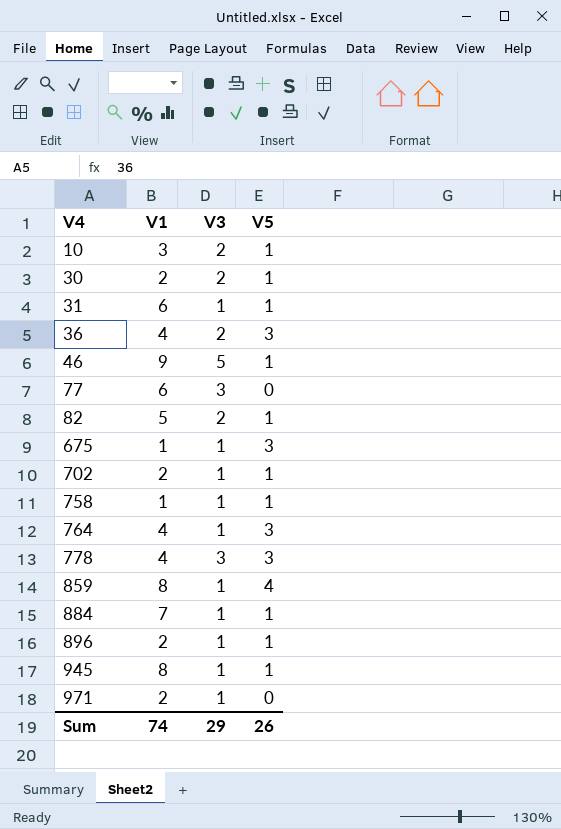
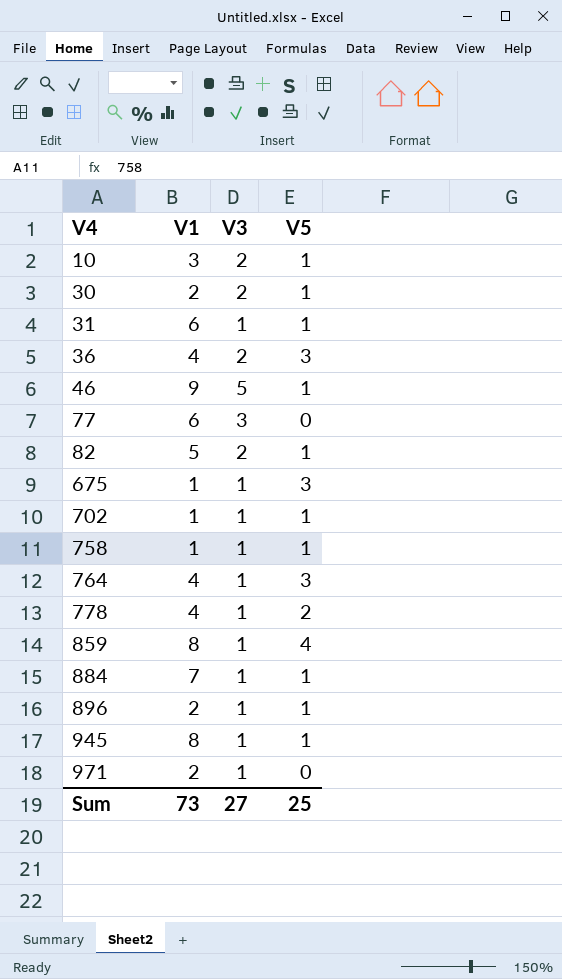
702 | V1: 2 -> 1
778 | V3: 3 -> 1
778 | V5: 3 -> 2
Sum | V1: 74 -> 73
Sum | V3: 29 -> 27
Sum | V5: 26 -> 25

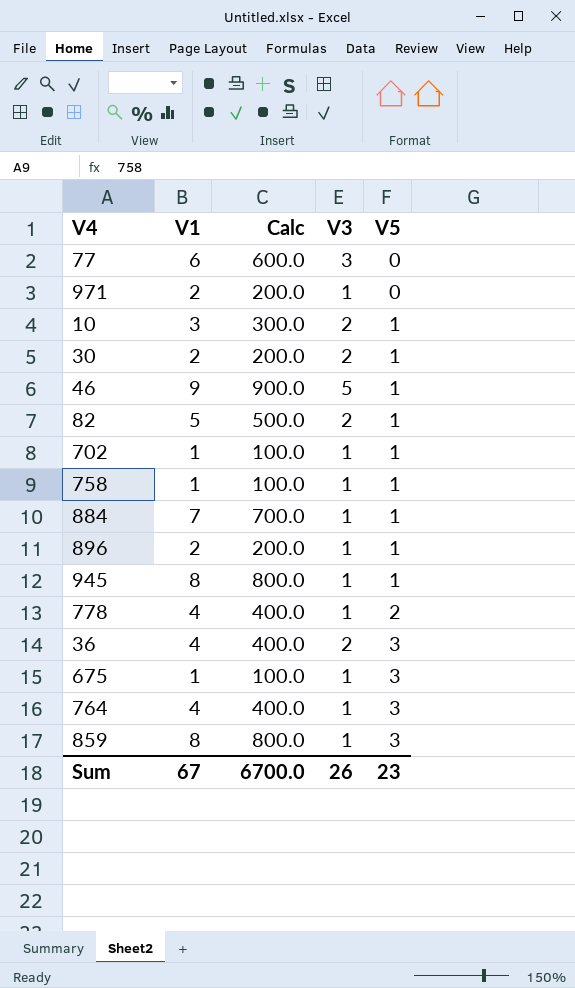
row order: V4 ascending -> V5 ascending
column Calc | formula: none -> [V1] * 100
row 31: 6 | 1 | 1 -> none
859 | V5: 4 -> 3
Sum | V1: 73 -> 67
Sum | V3: 27 -> 26
Sum | V5: 25 -> 23

